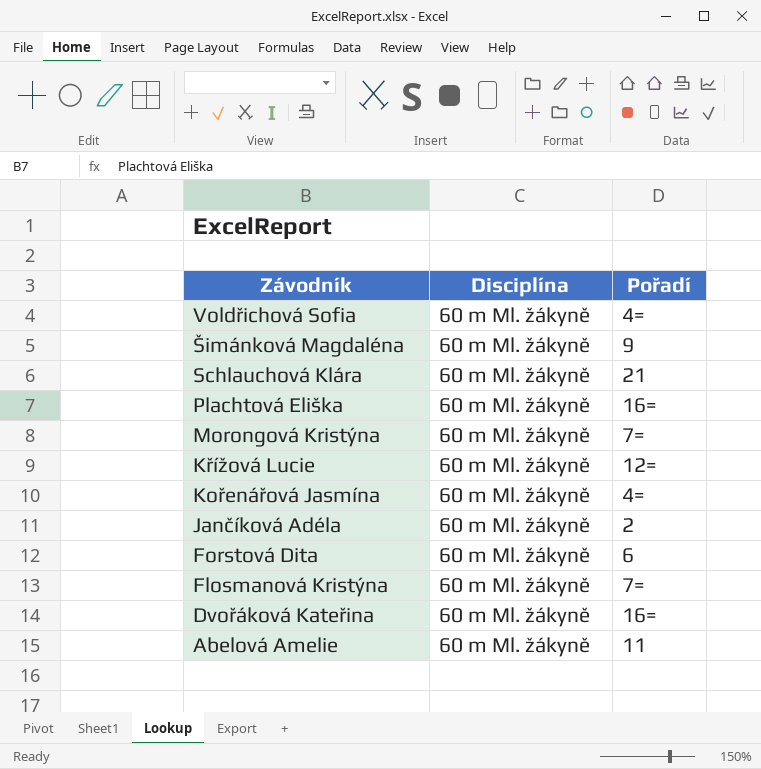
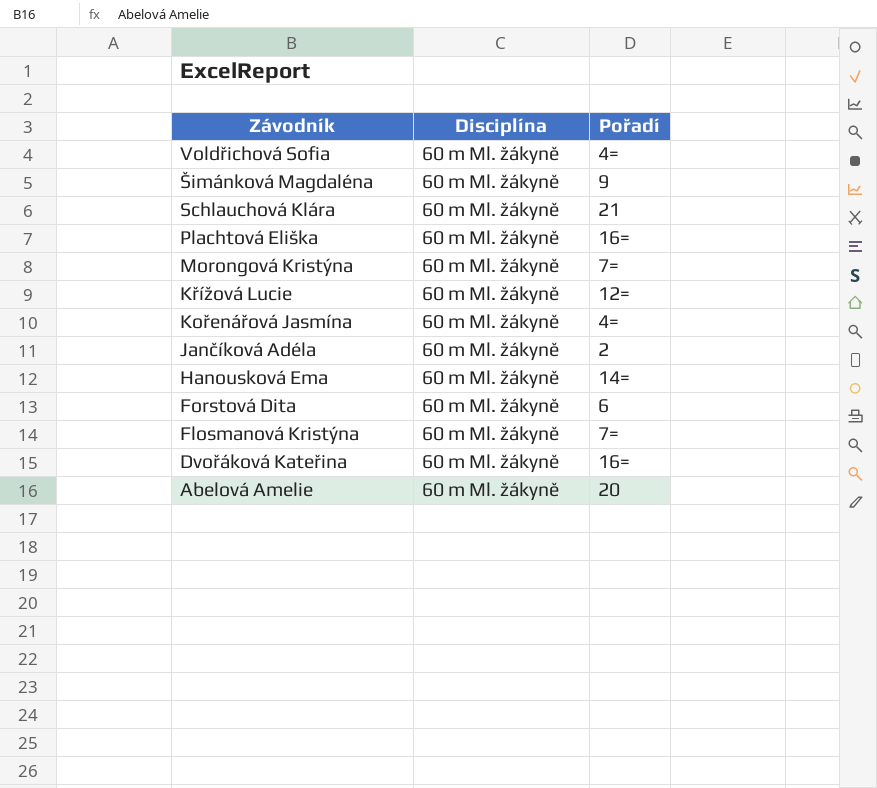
row Hanousková Ema: none -> 60 m Ml. žákyně | 14=
Abelová Amelie | Pořadí: 11 -> 20

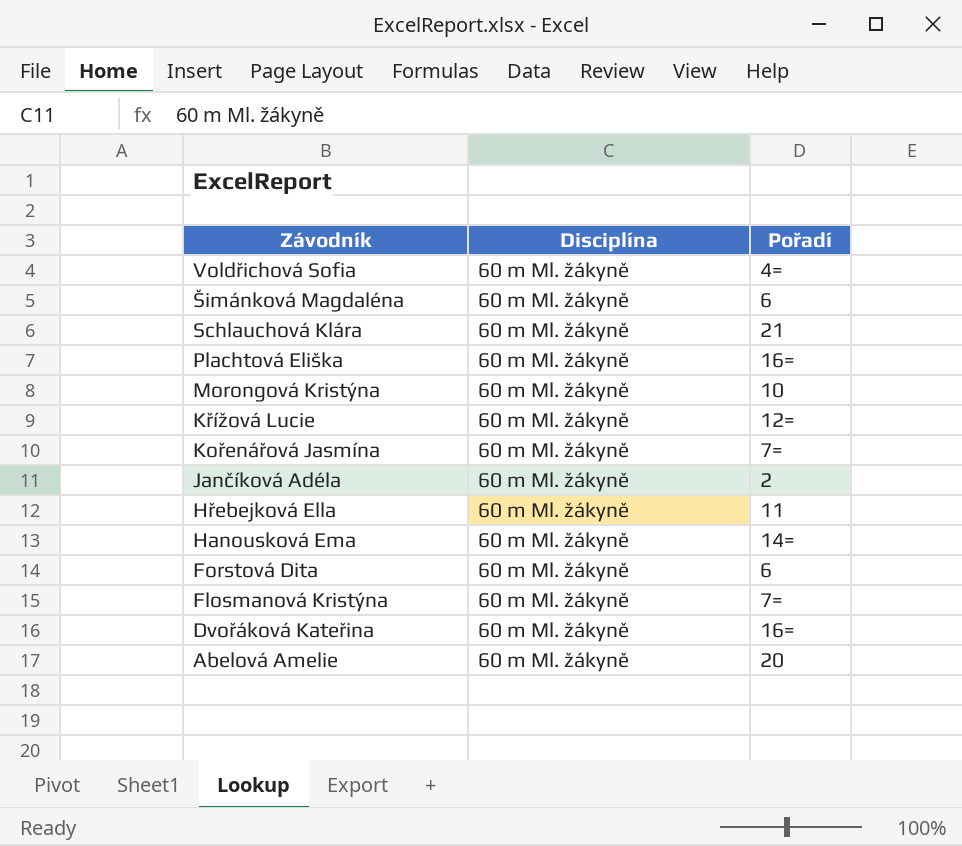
Šimánková Magdaléna | Pořadí: 9 -> 6
Morongová Kristýna | Pořadí: 7= -> 10
Kořenářová Jasmína | Pořadí: 4= -> 7=
row Hřebejková Ella: none -> 60 m Ml. žákyně | 11

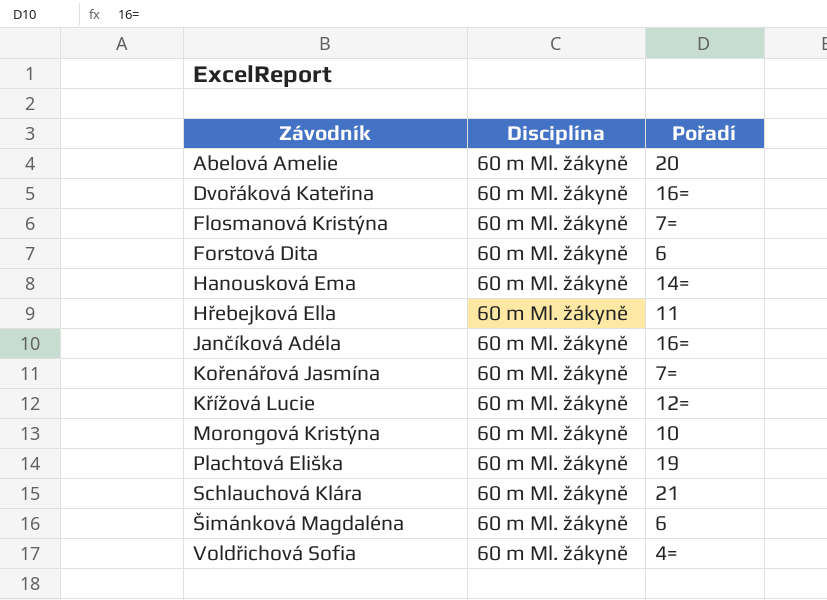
row order: Závodník descending -> Závodník ascending
Jančíková Adéla | Pořadí: 2 -> 16=
Plachtová Eliška | Pořadí: 16= -> 19

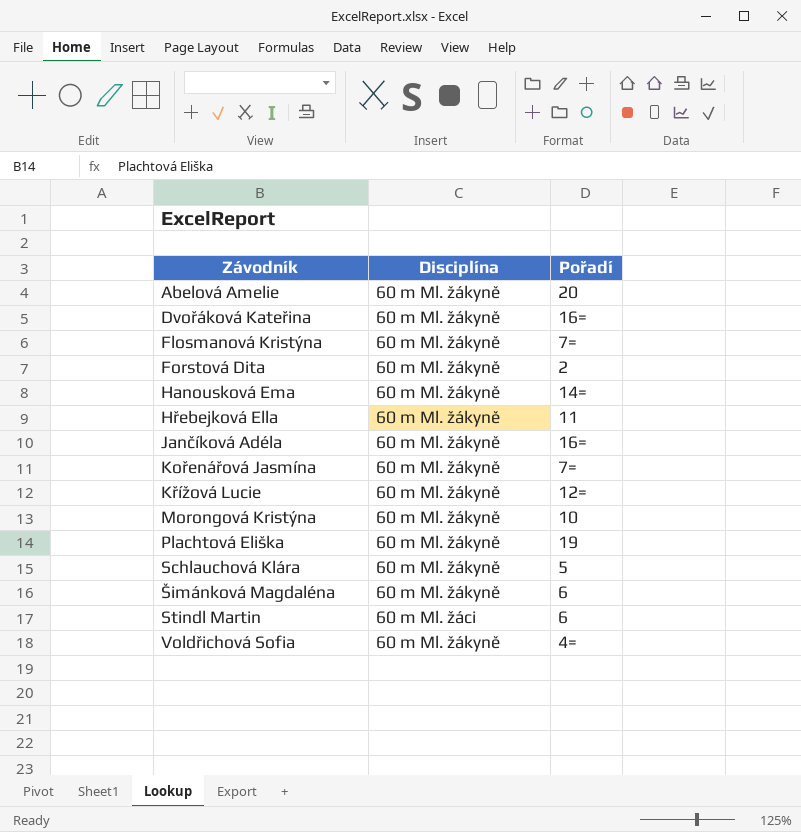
Forstová Dita | Pořadí: 6 -> 2
Schlauchová Klára | Pořadí: 21 -> 5
row Stindl Martin: none -> 60 m Ml. žáci | 6

